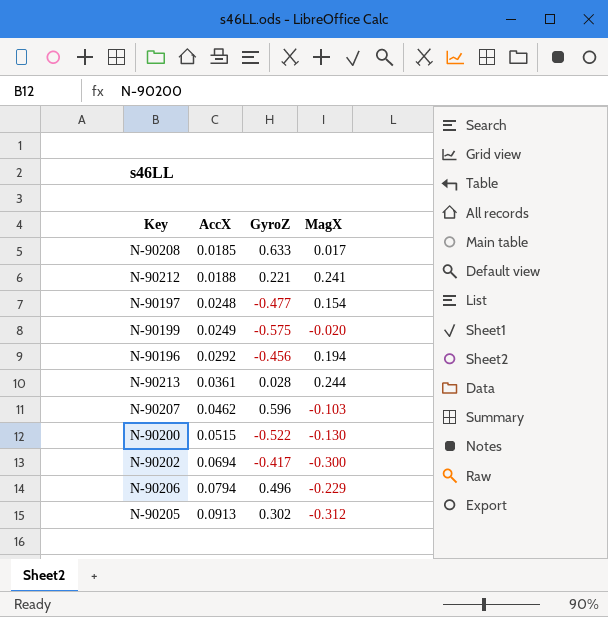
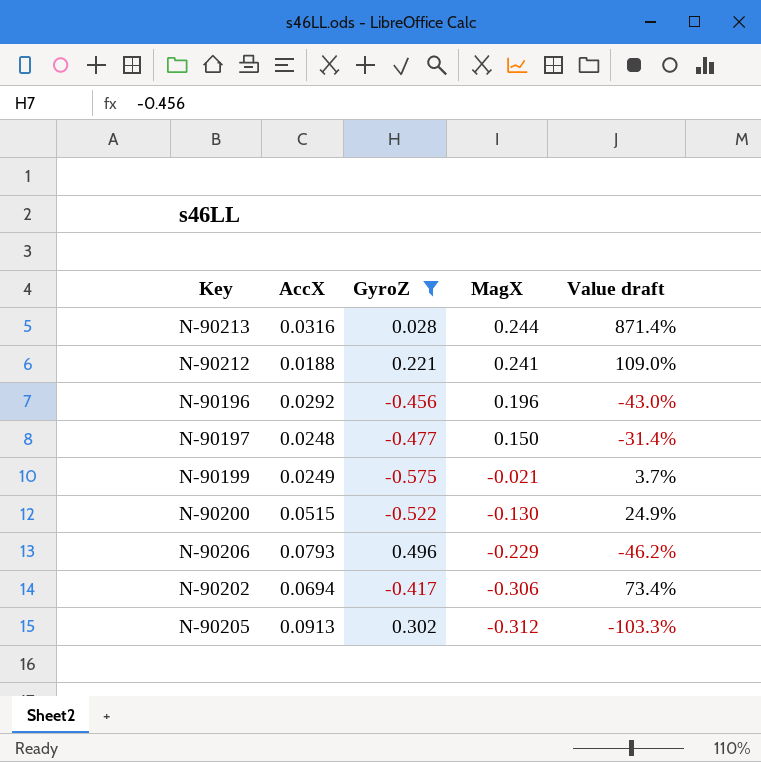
filter: none -> GyroZ <= 0.496
row order: AccX ascending -> MagX descending
column Value draft | formula: none -> [MagX] / [GyroZ]
N-90213 | AccX: 0.0361 -> 0.0316
N-90196 | MagX: 0.194 -> 0.196
N-90197 | MagX: 0.154 -> 0.150
N-90199 | MagX: -0.020 -> -0.021
N-90206 | AccX: 0.0794 -> 0.0793
N-90202 | MagX: -0.300 -> -0.306

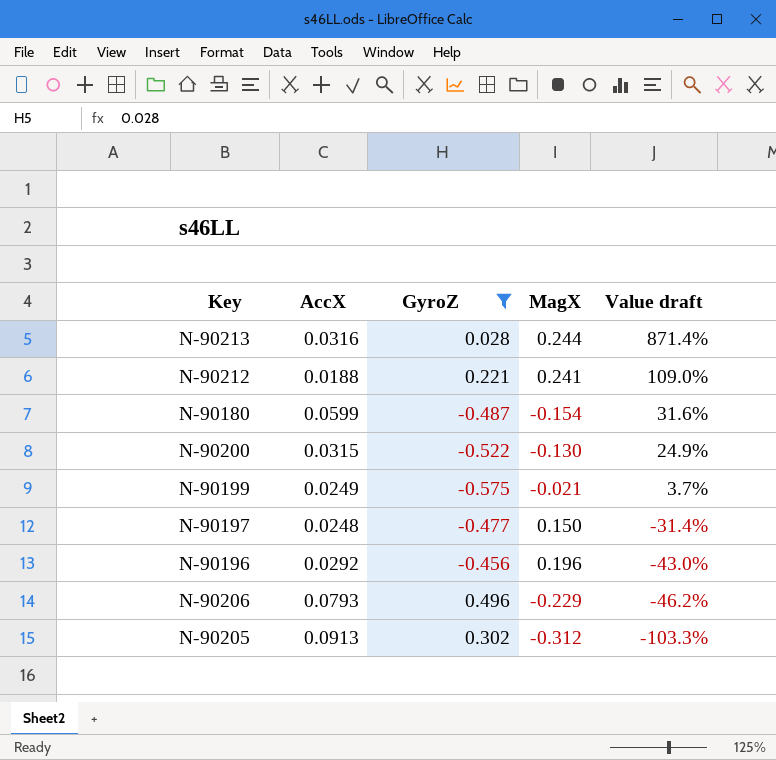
row order: MagX descending -> Value draft descending
row N-90202: 0.0694 | -0.417 | -0.306 | 73.4% -> none
row N-90180: none -> 0.0599 | -0.487 | -0.154 | 31.6%
N-90200 | AccX: 0.0515 -> 0.0315

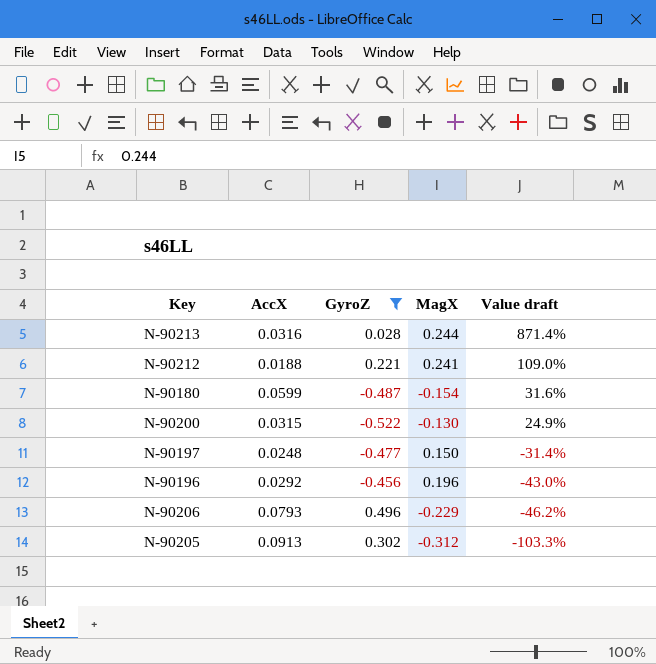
row N-90199: 0.0249 | -0.575 | -0.021 | 3.7% -> none

